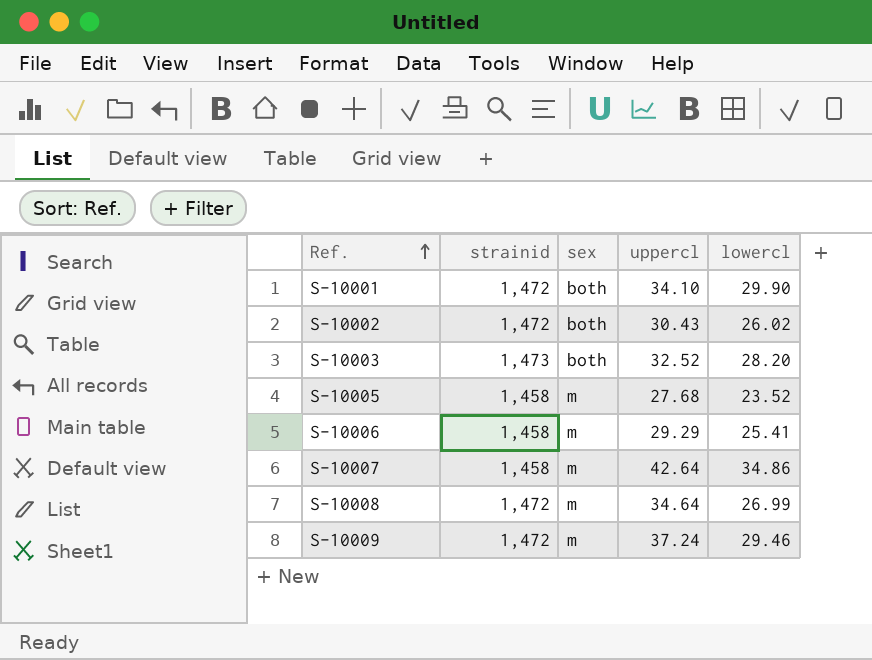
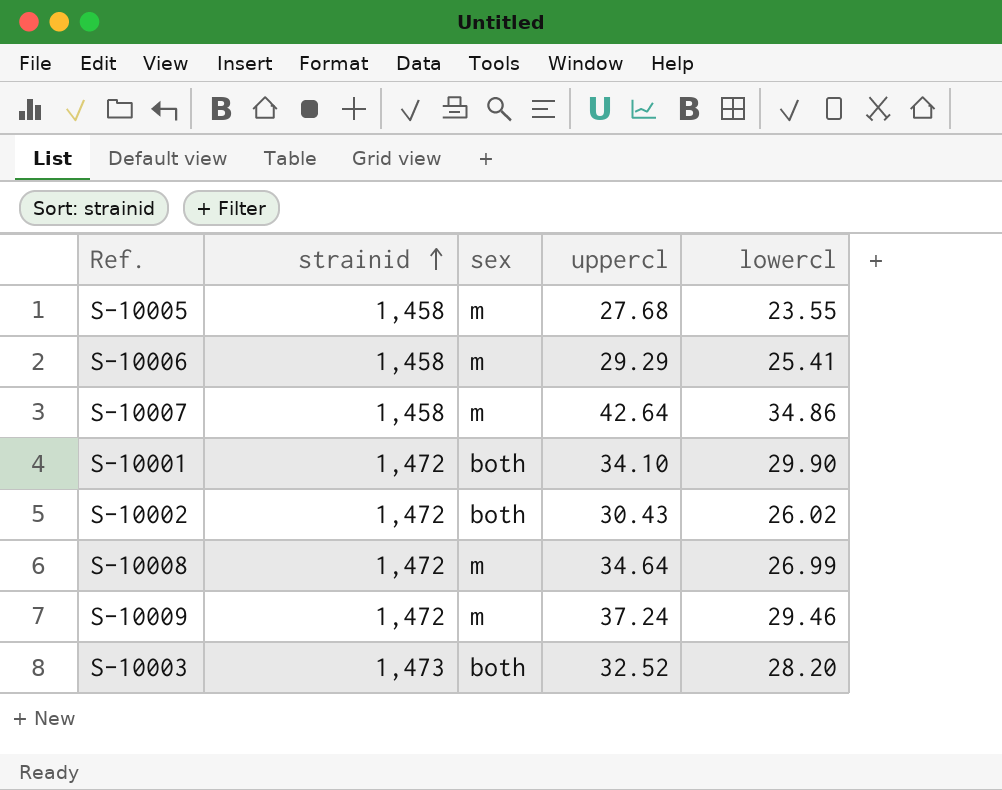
row order: Ref. ascending -> strainid ascending
S-10005 | lowercl: 23.52 -> 23.55

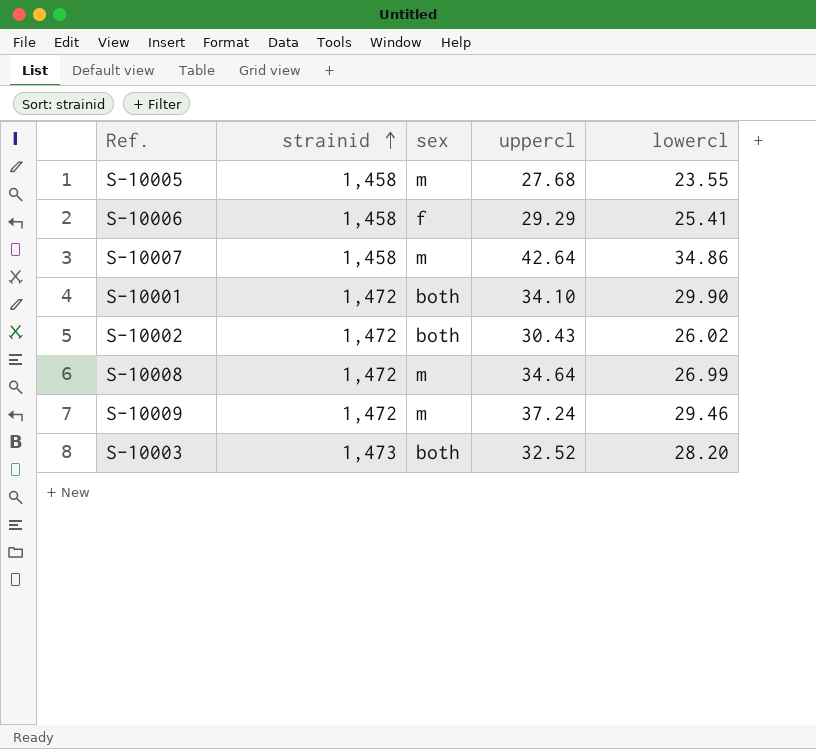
S-10006 | sex: m -> f

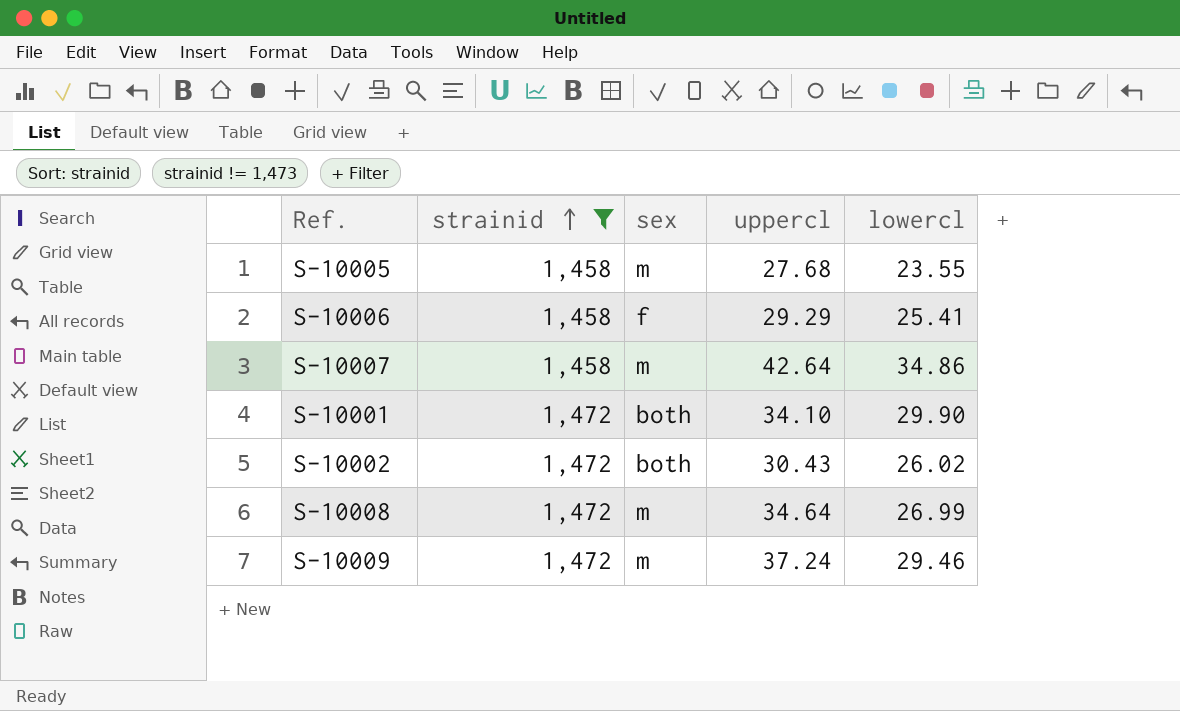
filter: none -> strainid != 1,473

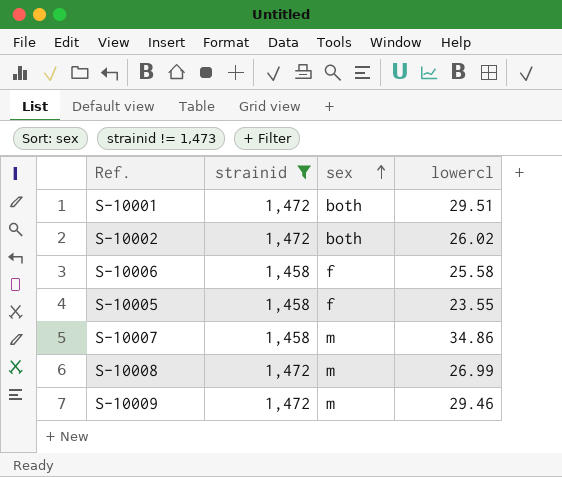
row order: strainid ascending -> sex ascending
column uppercl | position: 4 -> none
S-10001 | lowercl: 29.90 -> 29.51
S-10006 | lowercl: 25.41 -> 25.58
S-10005 | sex: m -> f

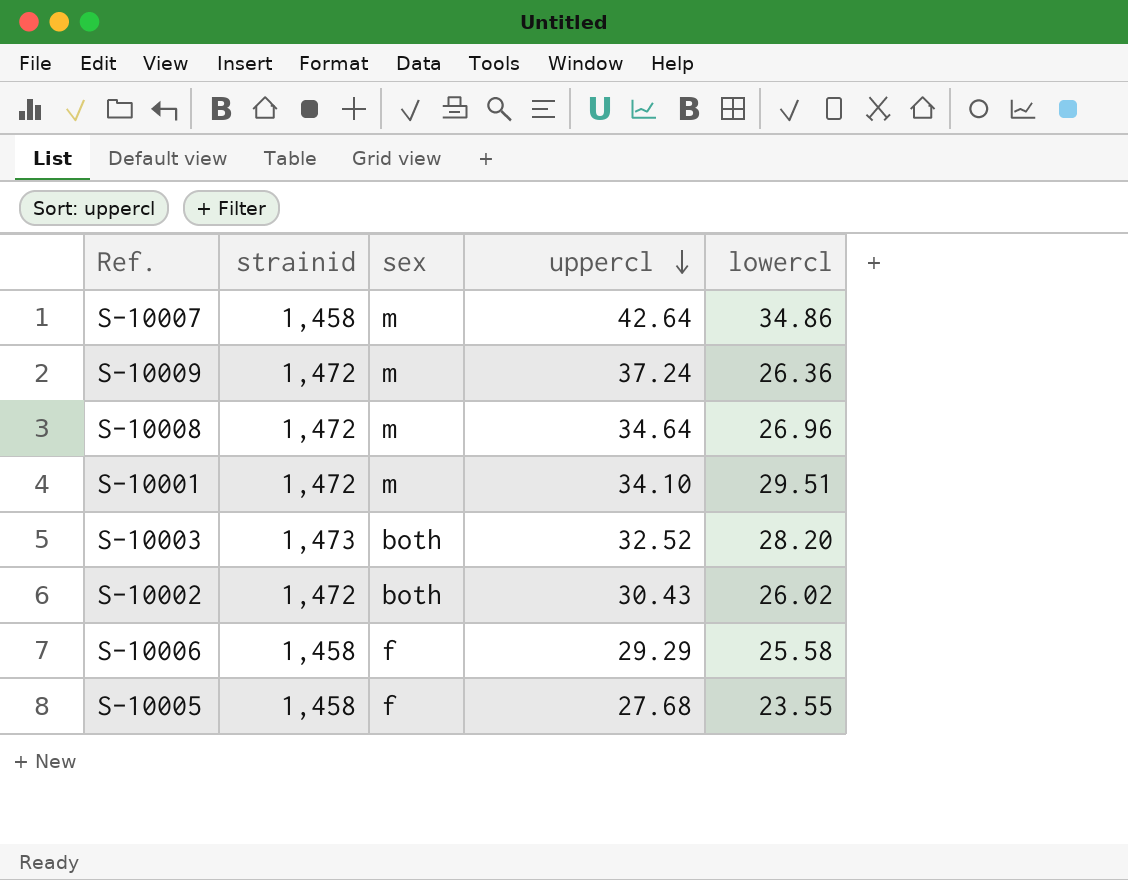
filter: strainid != 1,473 -> none
row order: sex ascending -> uppercl descending
column uppercl | position: none -> 4
S-10009 | lowercl: 29.46 -> 26.36
S-10008 | lowercl: 26.99 -> 26.96
S-10001 | sex: both -> m

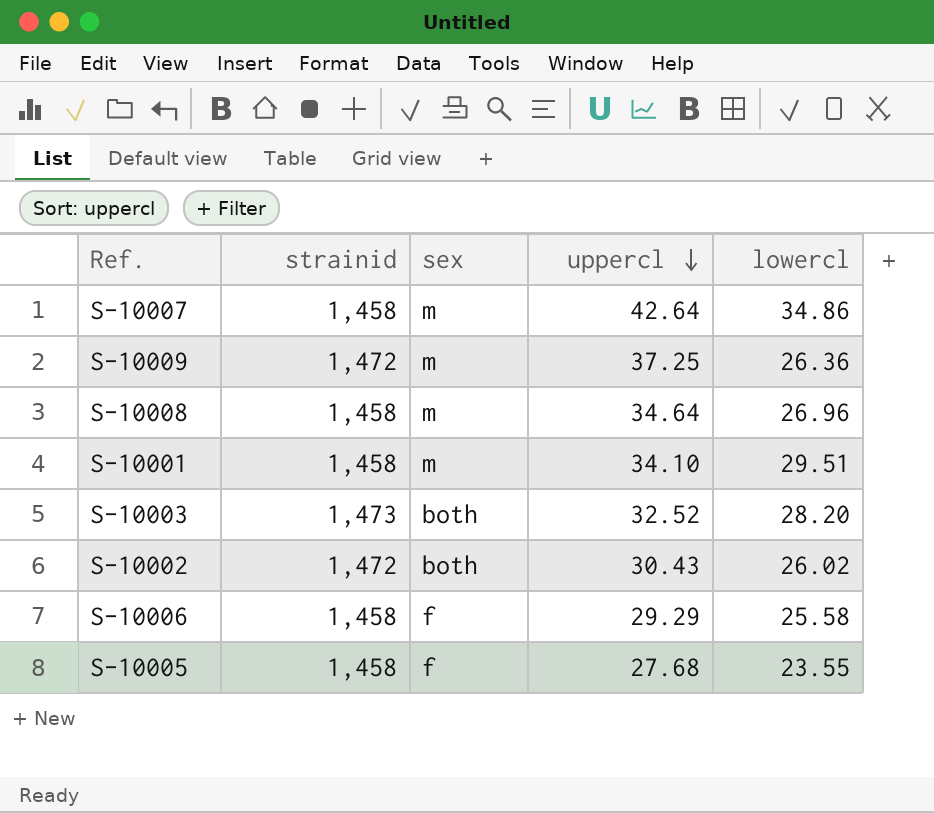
S-10009 | uppercl: 37.24 -> 37.25
S-10008 | strainid: 1,472 -> 1,458
S-10001 | strainid: 1,472 -> 1,458

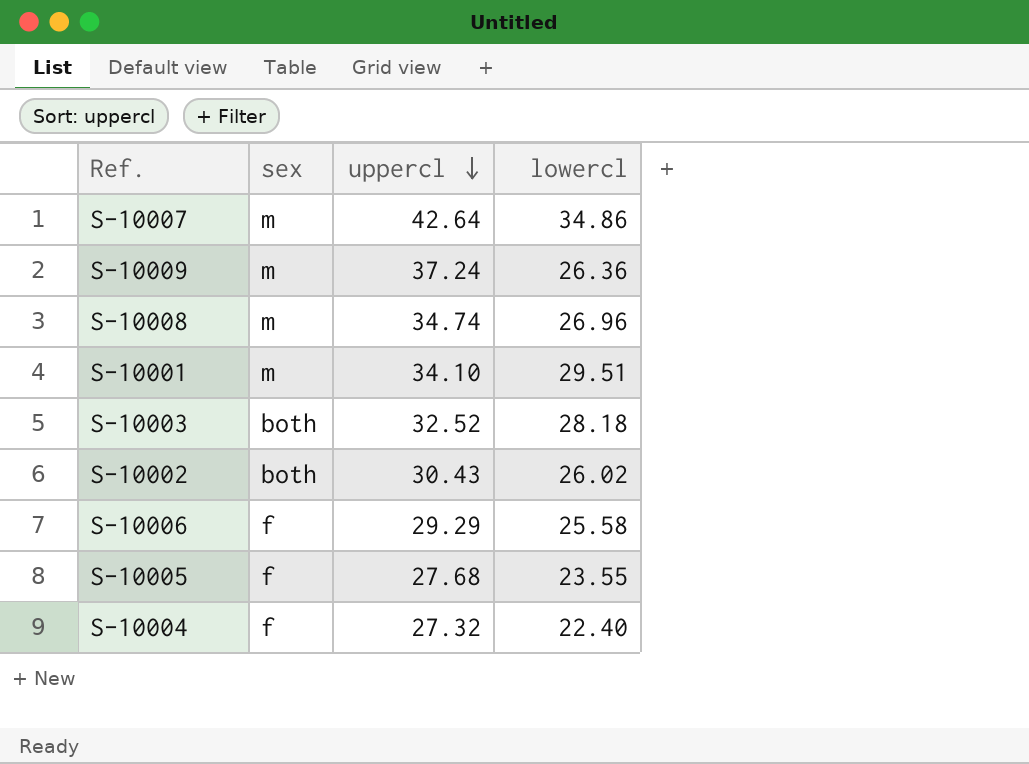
column strainid | position: 2 -> none
S-10009 | uppercl: 37.25 -> 37.24
S-10008 | uppercl: 34.64 -> 34.74
S-10003 | lowercl: 28.20 -> 28.18
row S-10004: none -> f | 27.32 | 22.40

